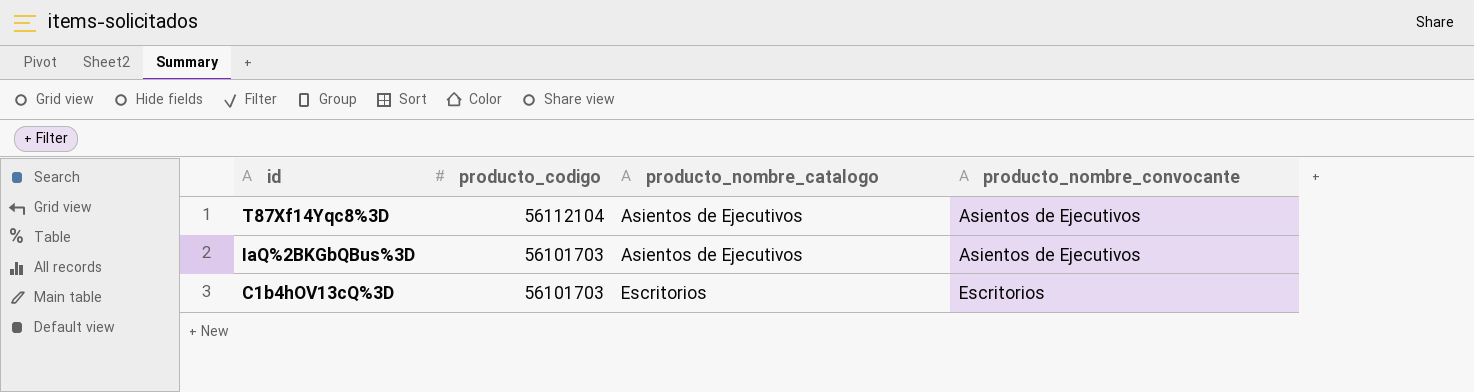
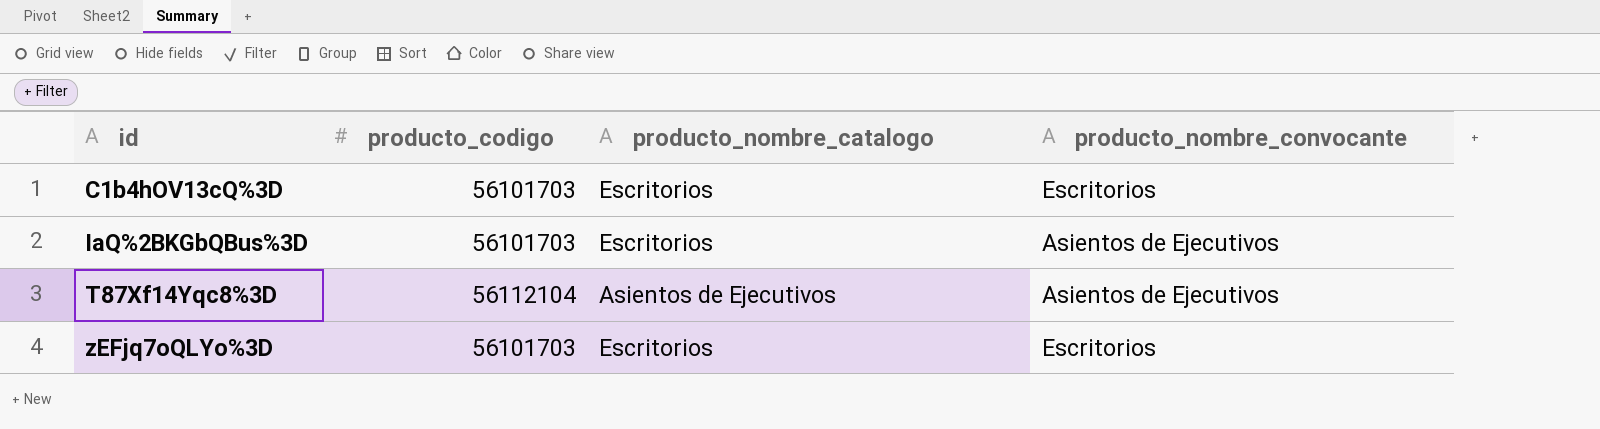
row order: id descending -> id ascending
IaQ%2BKGbQBus%3D | producto_nombre_catalogo: Asientos de Ejecutivos -> Escritorios
row zEFjq7oQLYo%3D: none -> 56101703 | Escritorios | Escritorios

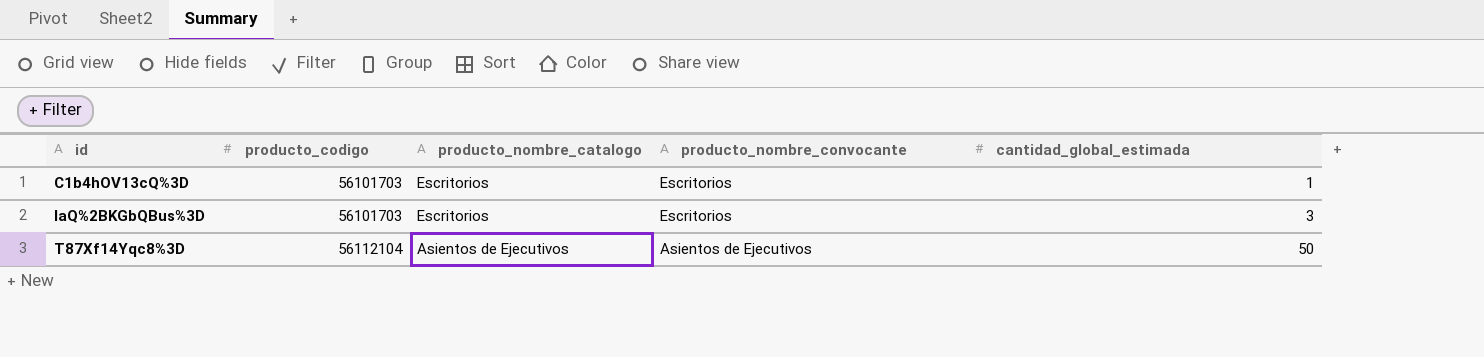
column cantidad_global_estimada | position: none -> 5
row zEFjq7oQLYo%3D: 56101703 | Escritorios | Escritorios -> none
IaQ%2BKGbQBus%3D | producto_nombre_convocante: Asientos de Ejecutivos -> Escritorios

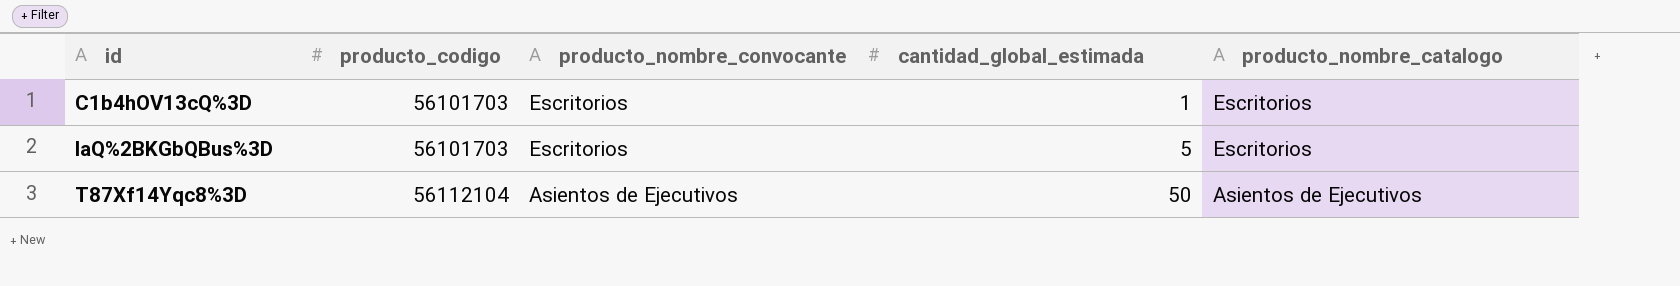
column producto_nombre_catalogo | position: 3 -> 5
IaQ%2BKGbQBus%3D | cantidad_global_estimada: 3 -> 5

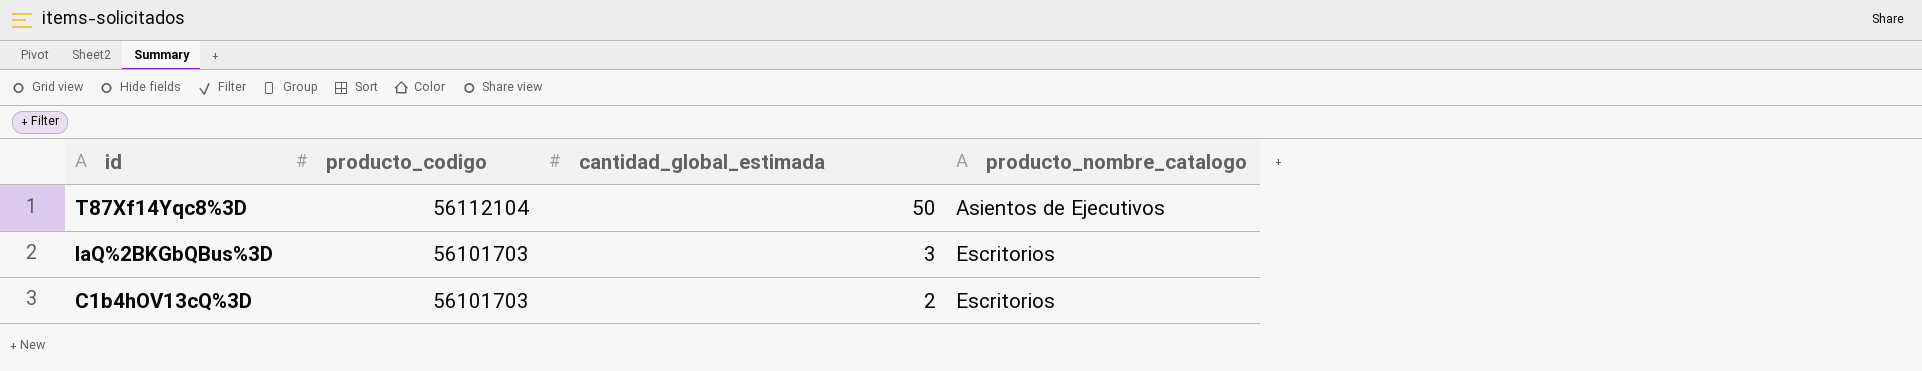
row order: id ascending -> id descending
column producto_nombre_convocante | position: 3 -> none
IaQ%2BKGbQBus%3D | cantidad_global_estimada: 5 -> 3
C1b4hOV13cQ%3D | cantidad_global_estimada: 1 -> 2

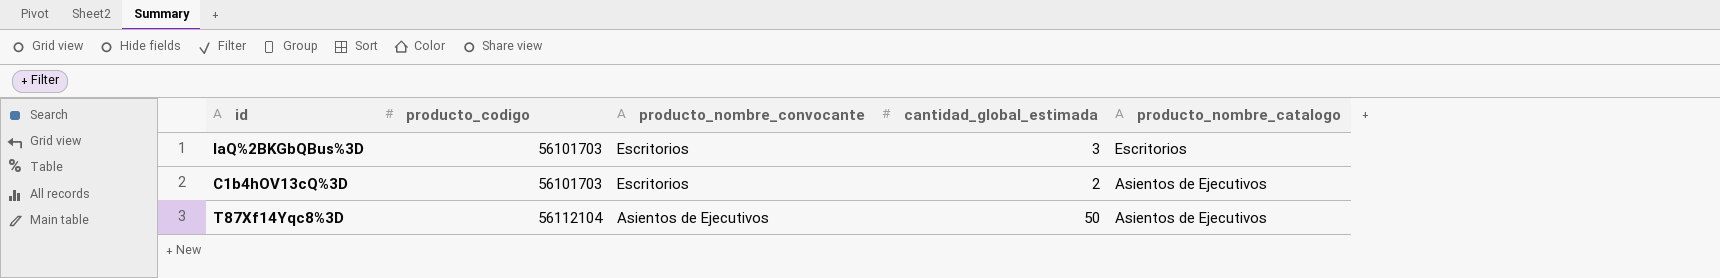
row order: id descending -> producto_codigo ascending
column producto_nombre_convocante | position: none -> 3
C1b4hOV13cQ%3D | producto_nombre_catalogo: Escritorios -> Asientos de Ejecutivos

